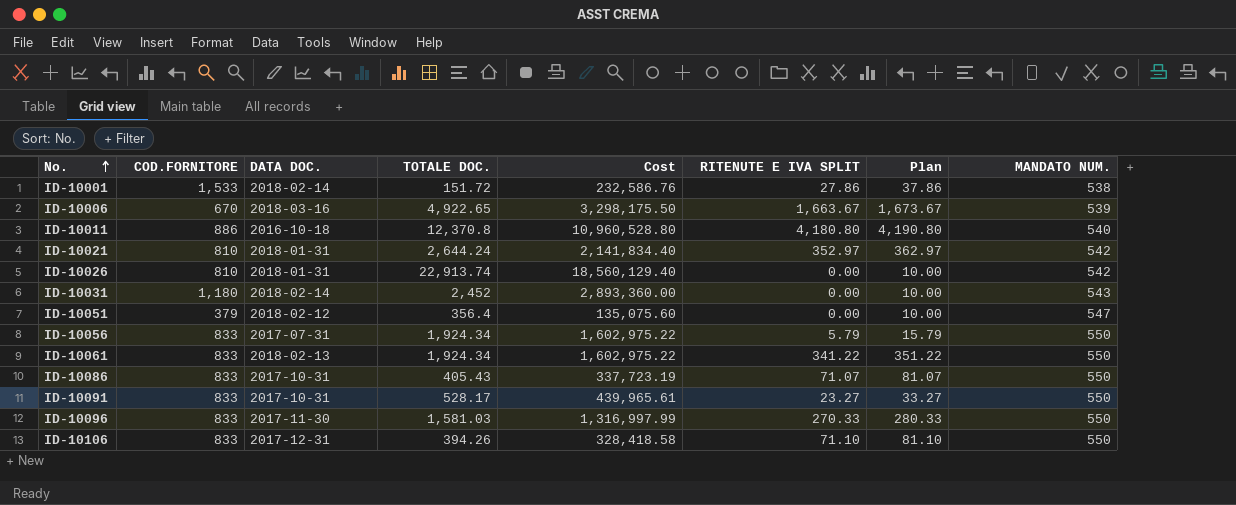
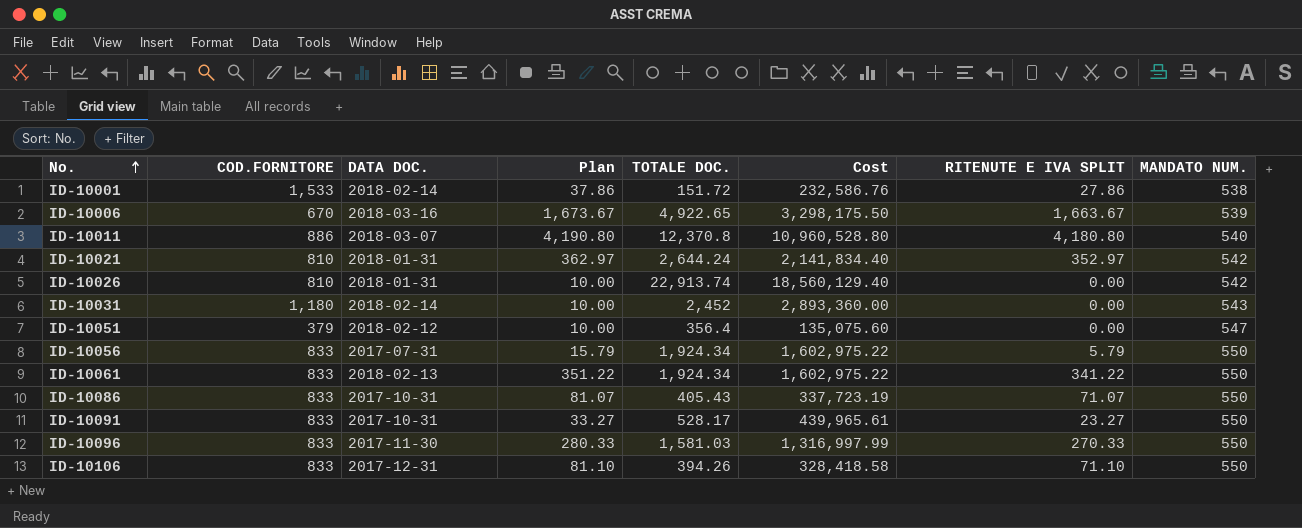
column Plan | position: 7 -> 4
ID-10011 | DATA DOC.: 2016-10-18 -> 2018-03-07

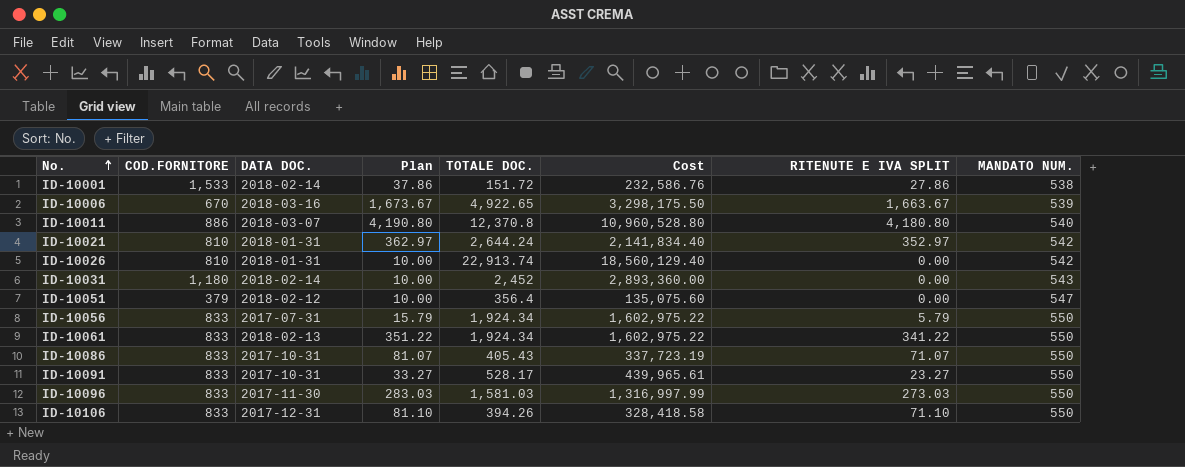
ID-10096 | Plan: 280.33 -> 283.03
ID-10096 | RITENUTE E IVA SPLIT: 270.33 -> 273.03

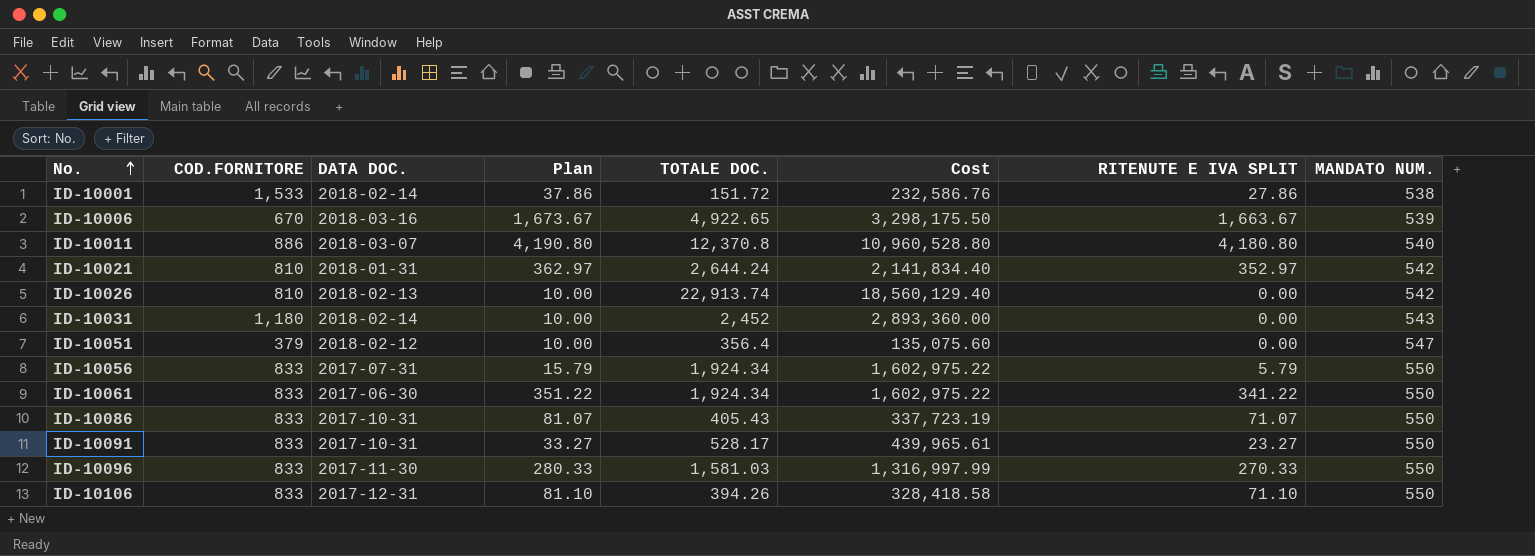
ID-10026 | DATA DOC.: 2018-01-31 -> 2018-02-13
ID-10061 | DATA DOC.: 2018-02-13 -> 2017-06-30
ID-10096 | Plan: 283.03 -> 280.33
ID-10096 | RITENUTE E IVA SPLIT: 273.03 -> 270.33

